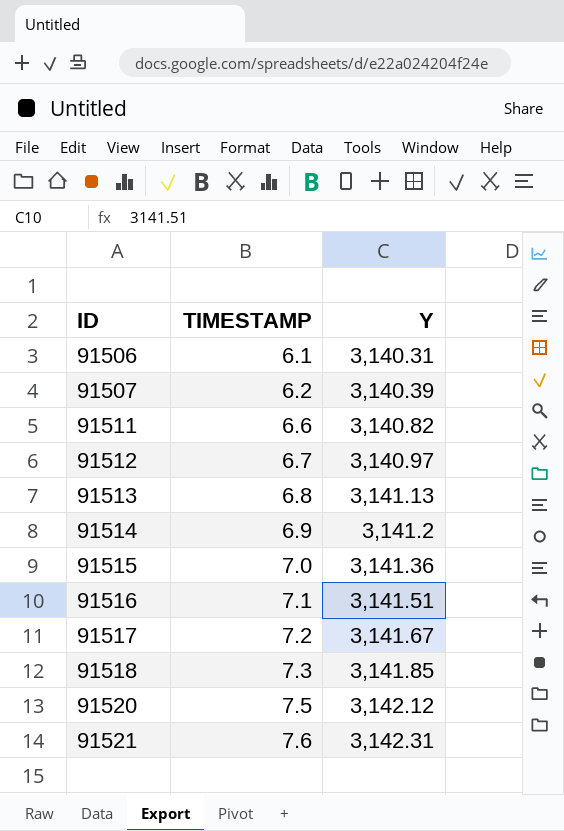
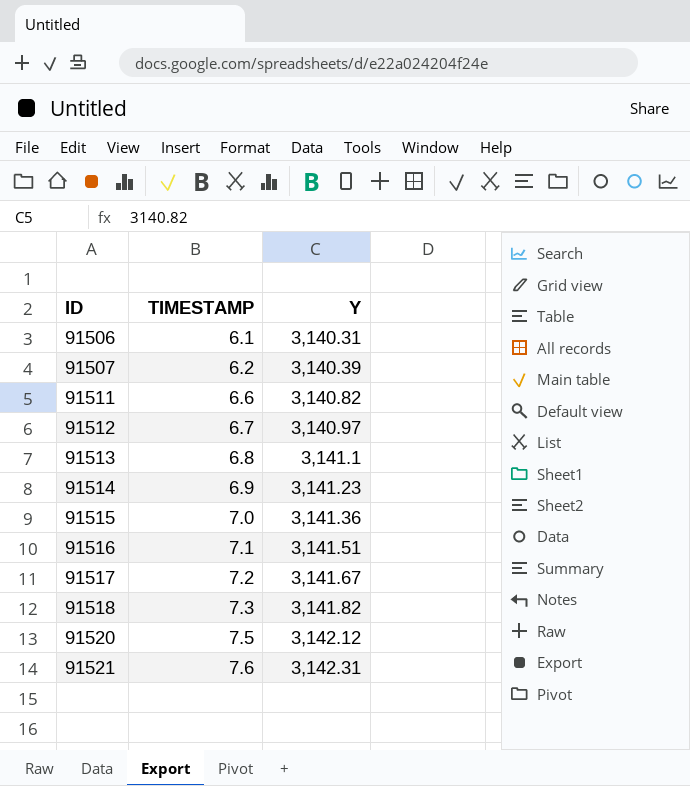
91513 | Y: 3,141.13 -> 3,141.1
91514 | Y: 3,141.2 -> 3,141.23
91518 | Y: 3,141.85 -> 3,141.82

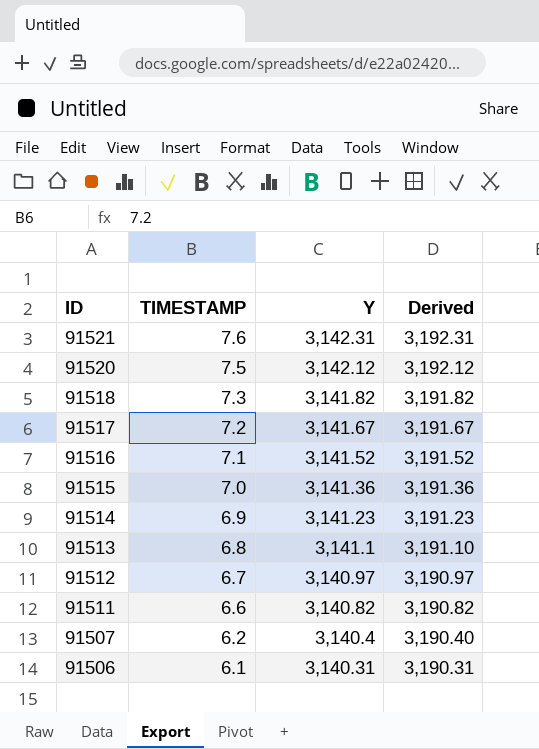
row order: ID ascending -> ID descending
column Derived | formula: none -> [Y] + 50
91516 | Y: 3,141.51 -> 3,141.52
91507 | Y: 3,140.39 -> 3,140.4

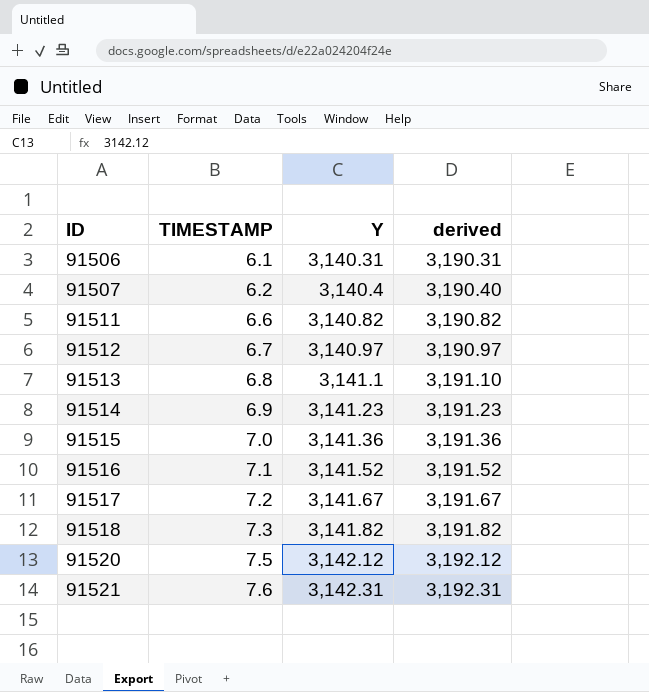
row order: ID descending -> ID ascending
column name: Derived -> derived

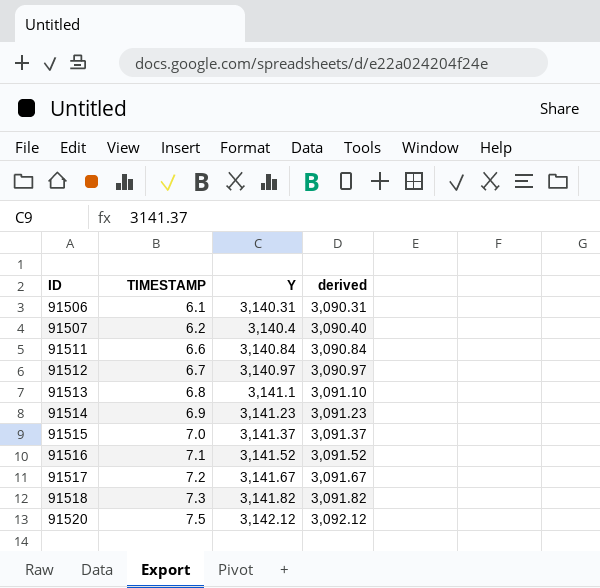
column derived | formula: [Y] + 50 -> [Y] - 50
row 91521: 7.6 | 3,142.31 | 3,192.31 -> none
91511 | Y: 3,140.82 -> 3,140.84
91515 | Y: 3,141.36 -> 3,141.37

